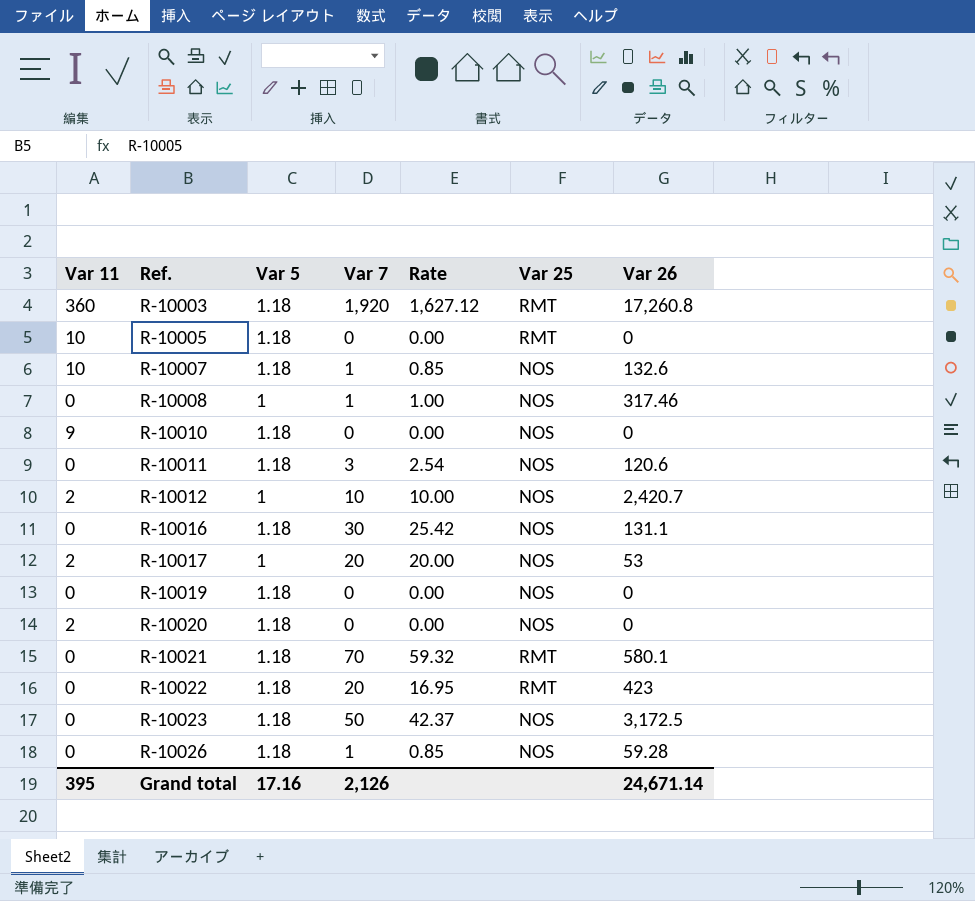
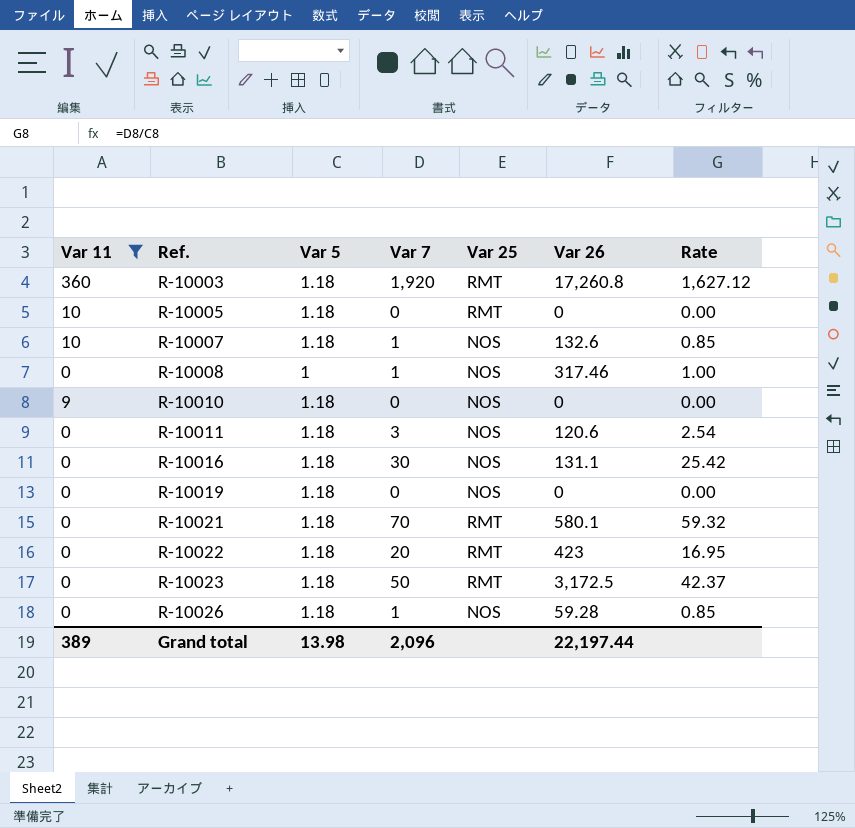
filter: none -> Var 11 != 2
column Rate | position: 5 -> 7
R-10023 | Var 25: NOS -> RMT
Grand total | Var 11: 395 -> 389
Grand total | Var 5: 17.16 -> 13.98
Grand total | Var 7: 2,126 -> 2,096
Grand total | Var 26: 24,671.14 -> 22,197.44

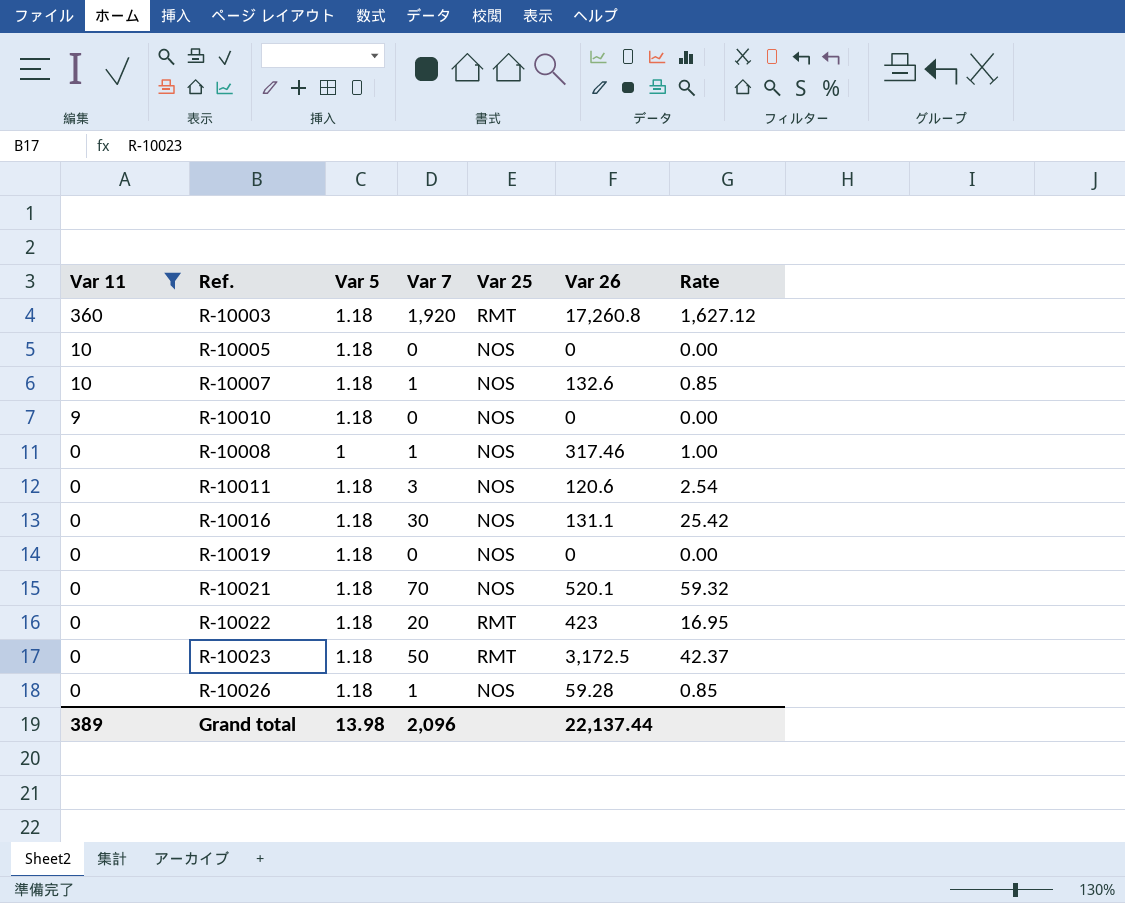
row order: Ref. ascending -> Var 11 descending
R-10005 | Var 25: RMT -> NOS
R-10021 | Var 25: RMT -> NOS
R-10021 | Var 26: 580.1 -> 520.1
Grand total | Var 26: 22,197.44 -> 22,137.44

